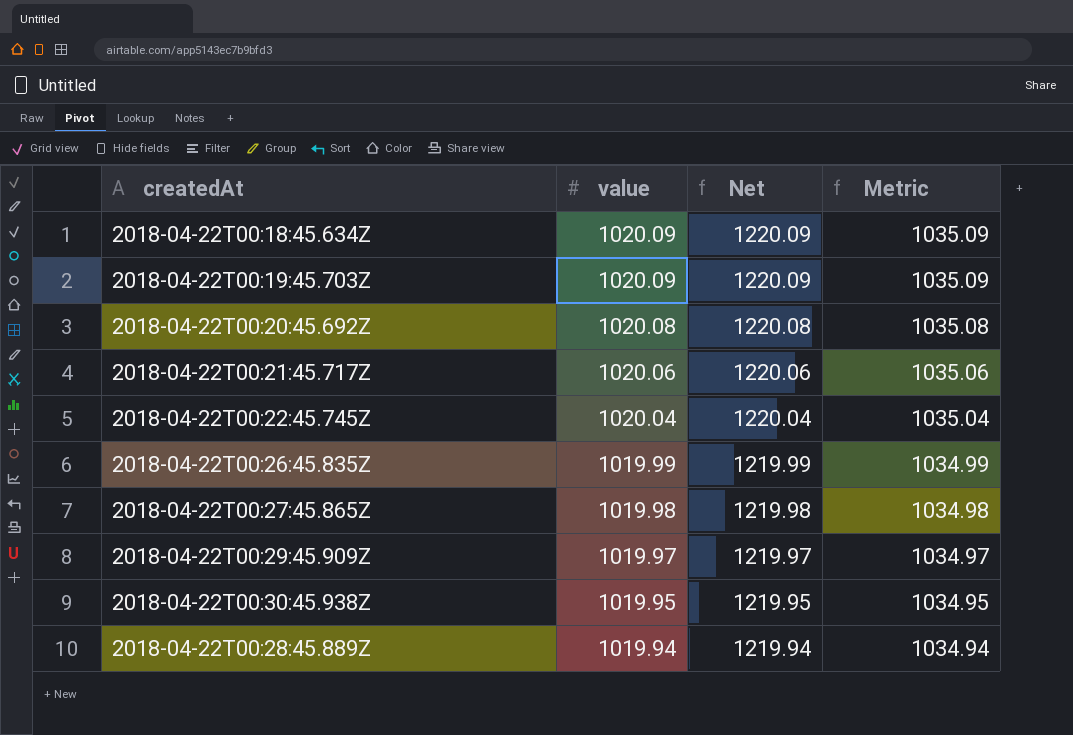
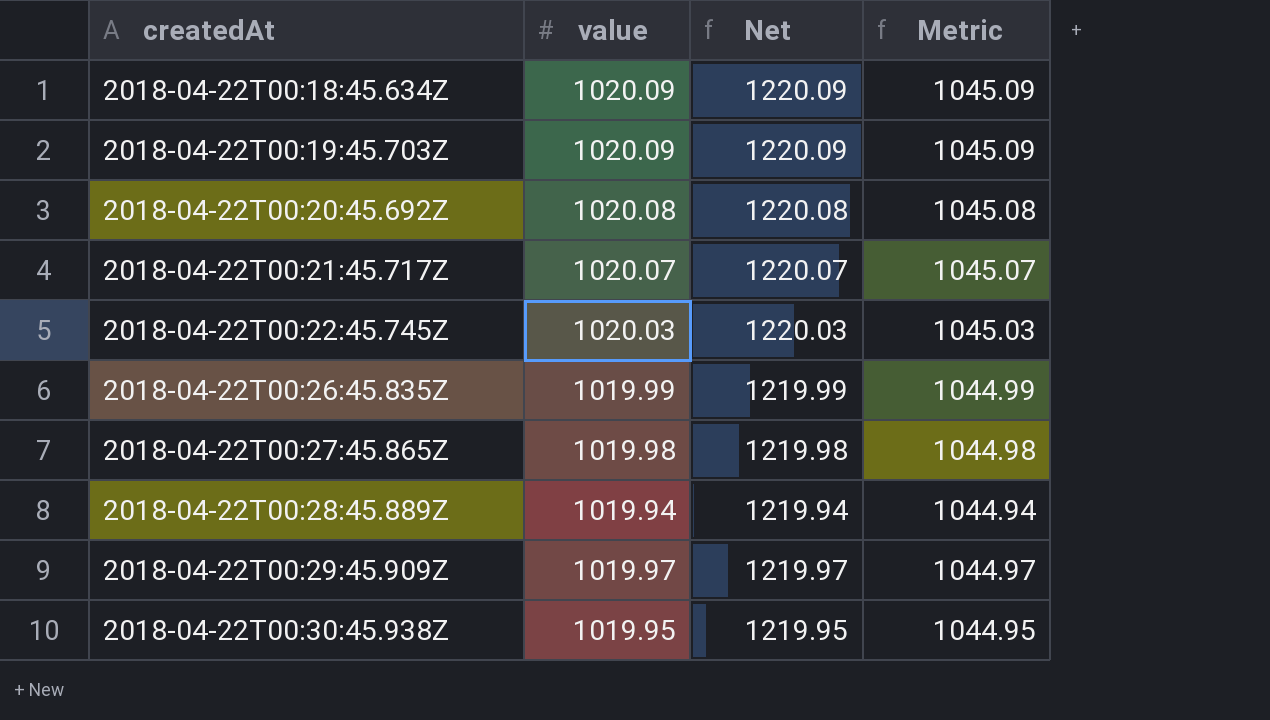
row order: value descending -> createdAt ascending
column Metric | formula: [value] + 15 -> [value] + 25
2018-04-22T00:21:45.717Z | value: 1020.06 -> 1020.07
2018-04-22T00:21:45.717Z | Net: 1220.06 -> 1220.07
2018-04-22T00:22:45.745Z | value: 1020.04 -> 1020.03
2018-04-22T00:22:45.745Z | Net: 1220.04 -> 1220.03

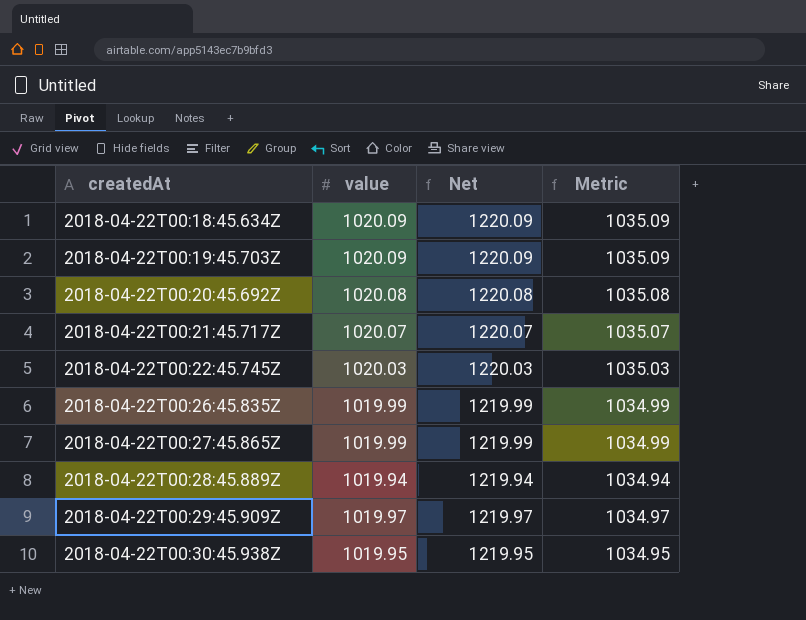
column Metric | formula: [value] + 25 -> [value] + 15
2018-04-22T00:27:45.865Z | value: 1019.98 -> 1019.99
2018-04-22T00:27:45.865Z | Net: 1219.98 -> 1219.99

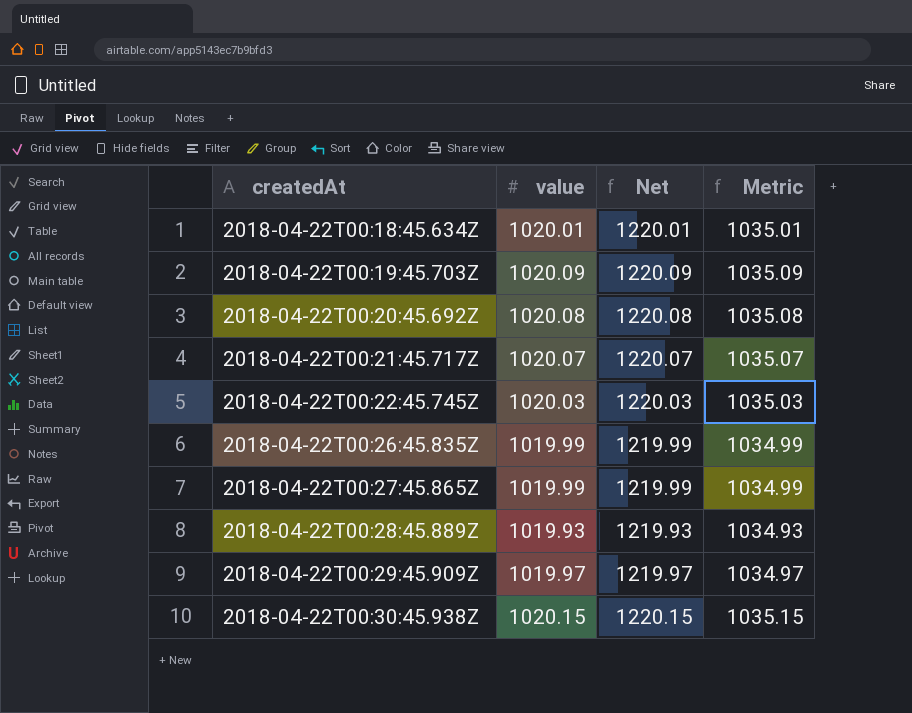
2018-04-22T00:18:45.634Z | value: 1020.09 -> 1020.01
2018-04-22T00:18:45.634Z | Net: 1220.09 -> 1220.01
2018-04-22T00:18:45.634Z | Metric: 1035.09 -> 1035.01
2018-04-22T00:28:45.889Z | value: 1019.94 -> 1019.93
2018-04-22T00:28:45.889Z | Net: 1219.94 -> 1219.93
2018-04-22T00:28:45.889Z | Metric: 1034.94 -> 1034.93
2018-04-22T00:30:45.938Z | value: 1019.95 -> 1020.15
2018-04-22T00:30:45.938Z | Net: 1219.95 -> 1220.15
2018-04-22T00:30:45.938Z | Metric: 1034.95 -> 1035.15

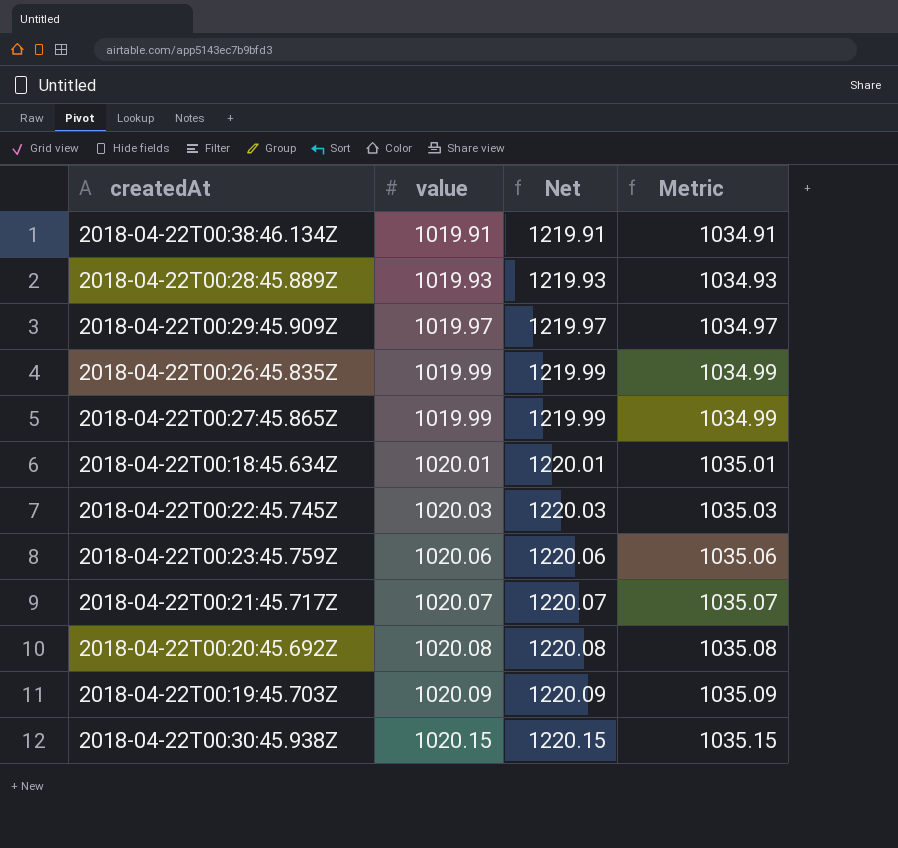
row order: createdAt ascending -> value ascending
row 2018-04-22T00:38:46.134Z: none -> 1019.91 | 1219.91 | 1034.91
row 2018-04-22T00:23:45.759Z: none -> 1020.06 | 1220.06 | 1035.06

